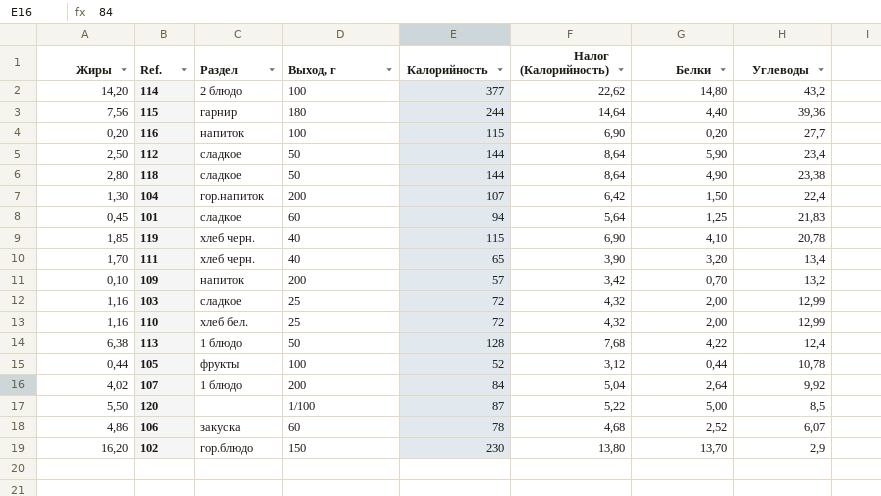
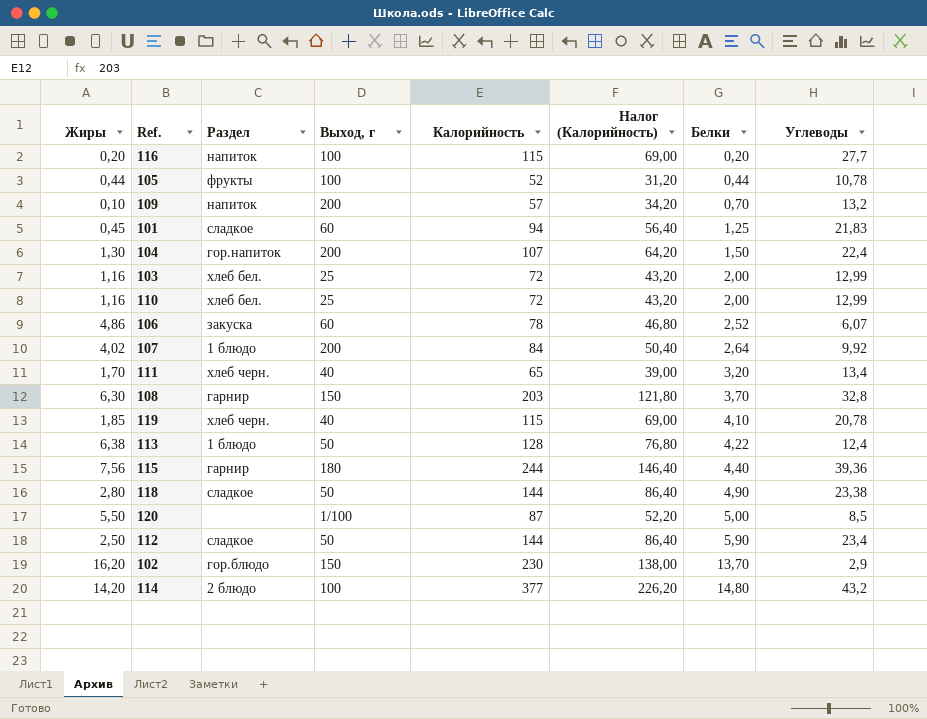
row order: Углеводы descending -> Белки ascending
column Налог (Калорийность) | formula: [Калорийность] * 0,06 -> [Калорийность] * 0,6
103 | Раздел: сладкое -> хлеб бел.
row 108: none -> 6,30 | гарнир | 150 | 203 | 121,80 | 3,70 | 32,8

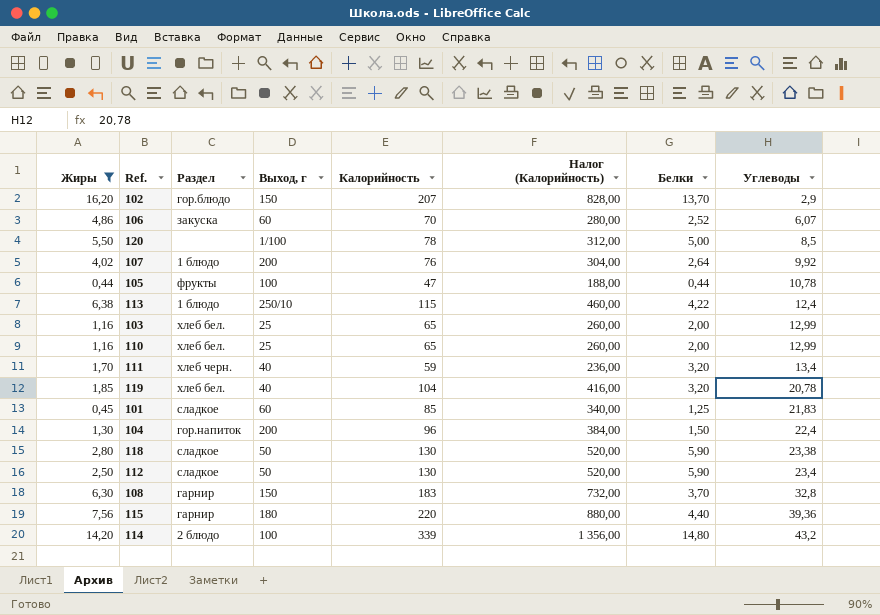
filter: none -> Жиры >= 0,44
row order: Белки ascending -> Углеводы ascending
column Налог (Калорийность) | formula: [Калорийность] * 0,6 -> [Калорийность] * 4
102 | Калорийность: 230 -> 207
106 | Калорийность: 78 -> 70
120 | Калорийность: 87 -> 78
107 | Калорийность: 84 -> 76
105 | Калорийность: 52 -> 47
113 | Выход, г: 50 -> 250/10
113 | Калорийность: 128 -> 115
103 | Калорийность: 72 -> 65
110 | Калорийность: 72 -> 65
111 | Калорийность: 65 -> 59
119 | Раздел: хлеб черн. -> хлеб бел.
119 | Калорийность: 115 -> 104
119 | Белки: 4,10 -> 3,20
101 | Калорийность: 94 -> 85
104 | Калорийность: 107 -> 96
118 | Калорийность: 144 -> 130
118 | Белки: 4,90 -> 5,90
112 | Калорийность: 144 -> 130
108 | Калорийность: 203 -> 183
115 | Калорийность: 244 -> 220
114 | Калорийность: 377 -> 339

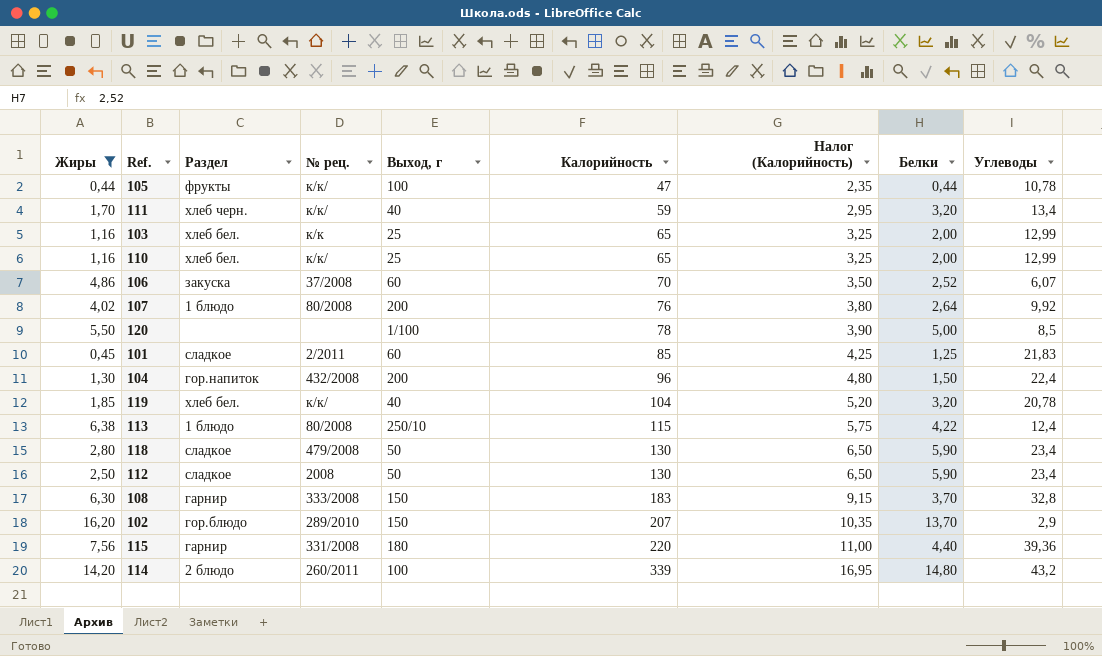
row order: Углеводы ascending -> Калорийность ascending
column № рец. | position: none -> 4
column Налог (Калорийность) | formula: [Калорийность] * 4 -> [Калорийность] * 0,05
118 | Углеводы: 23,38 -> 23,4

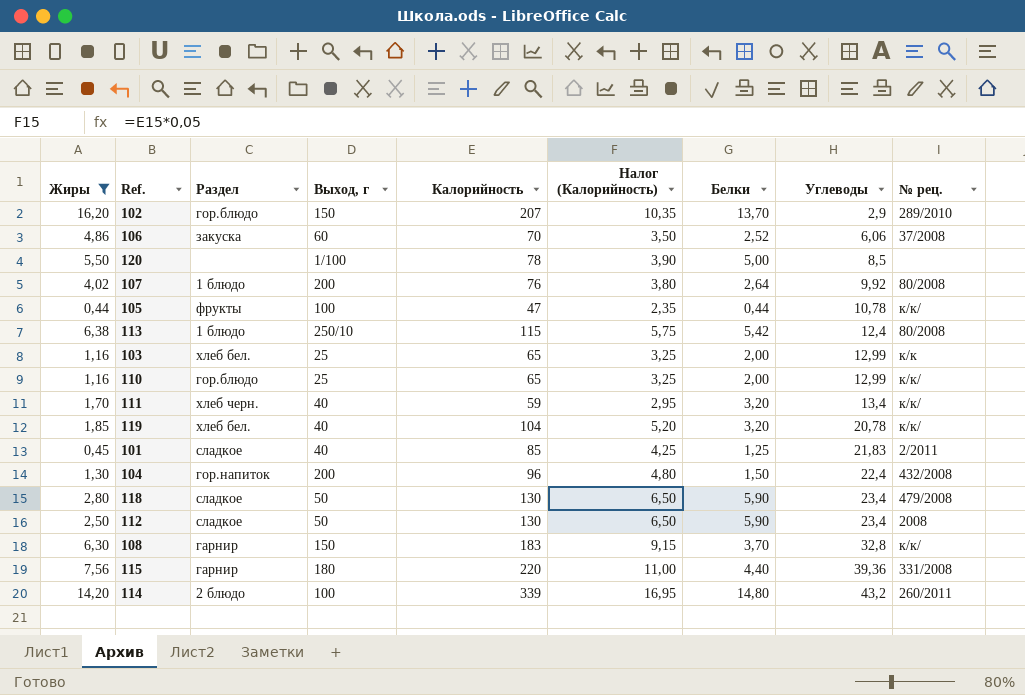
row order: Калорийность ascending -> Углеводы ascending
column № рец. | position: 4 -> 9
106 | Углеводы: 6,07 -> 6,06
113 | Белки: 4,22 -> 5,42
110 | Раздел: хлеб бел. -> гор.блюдо
101 | Выход, г: 60 -> 40
108 | № рец.: 333/2008 -> к/к/

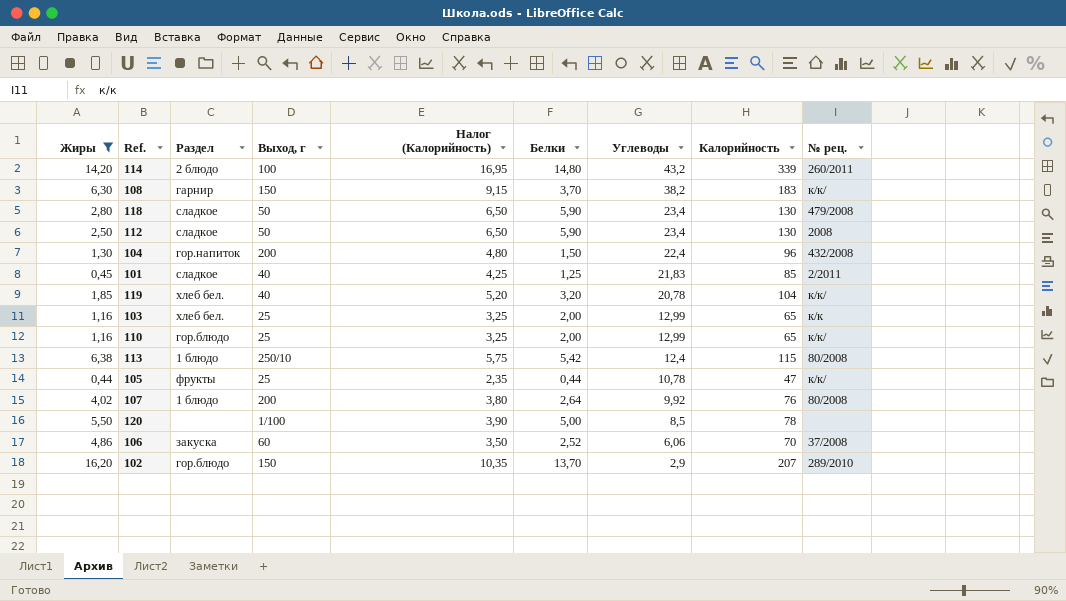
row order: Углеводы ascending -> Углеводы descending
column Калорийность | position: 5 -> 8
row 111: 1,70 | хлеб черн. | 40 | 59 | 2,95 | 3,20 | 13,4 | к/к/ -> none
row 115: 7,56 | гарнир | 180 | 220 | 11,00 | 4,40 | 39,36 | 331/2008 -> none
108 | Углеводы: 32,8 -> 38,2
105 | Выход, г: 100 -> 25

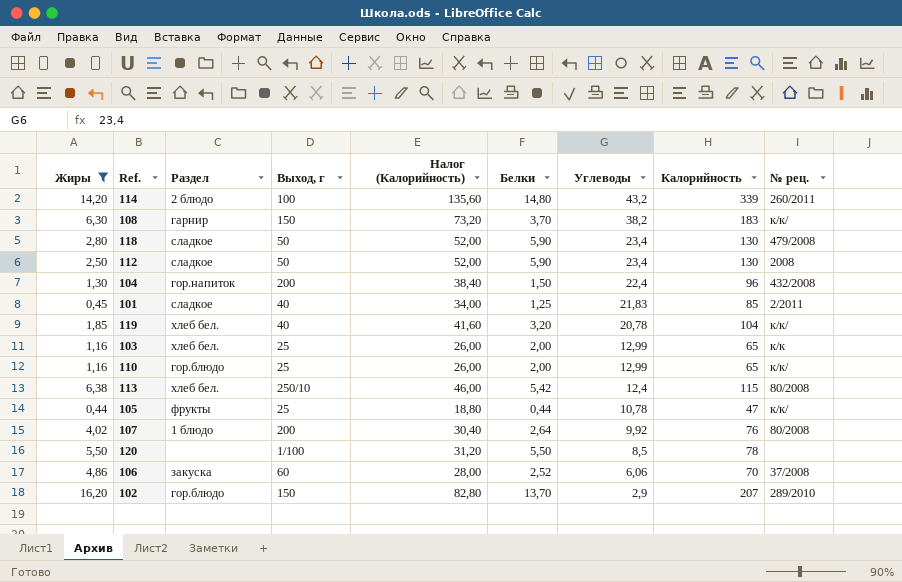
column Налог (Калорийность) | formula: [Калорийность] * 0,05 -> [Калорийность] * 0,4
113 | Раздел: 1 блюдо -> хлеб бел.
120 | Белки: 5,00 -> 5,50

